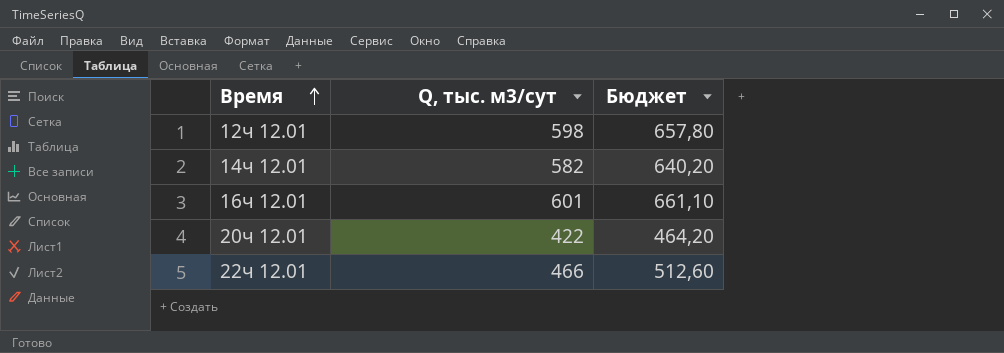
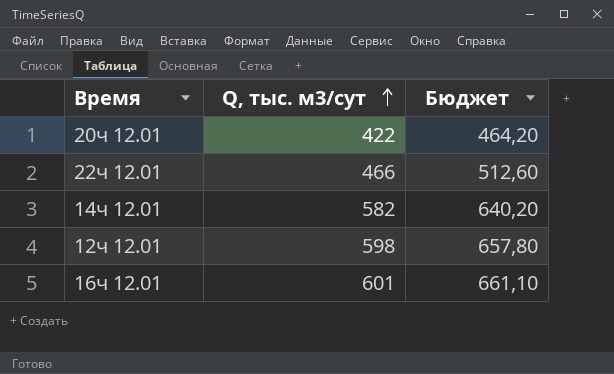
row order: Время ascending -> Q, тыс. м3/сут ascending

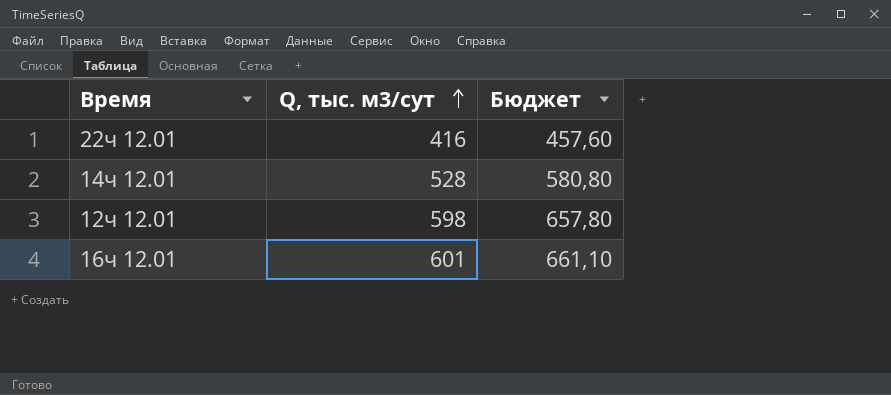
row 20ч 12.01: 422 | 464,20 -> none
22ч 12.01 | Q, тыс. м3/сут: 466 -> 416
22ч 12.01 | Бюджет: 512,60 -> 457,60
14ч 12.01 | Q, тыс. м3/сут: 582 -> 528
14ч 12.01 | Бюджет: 640,20 -> 580,80

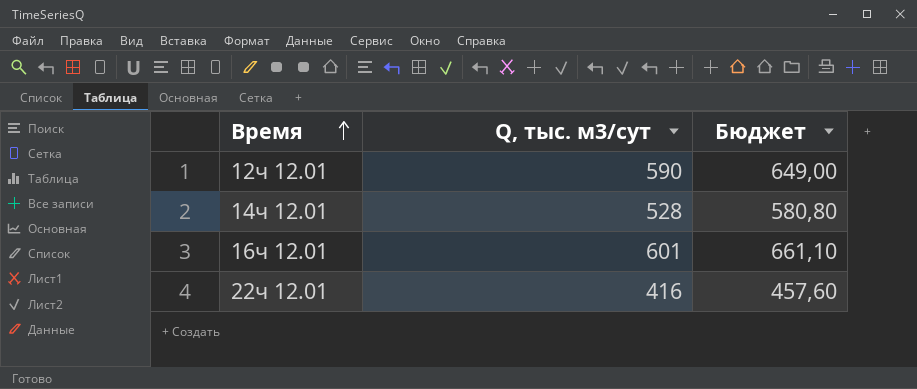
row order: Q, тыс. м3/сут ascending -> Время ascending
12ч 12.01 | Q, тыс. м3/сут: 598 -> 590
12ч 12.01 | Бюджет: 657,80 -> 649,00

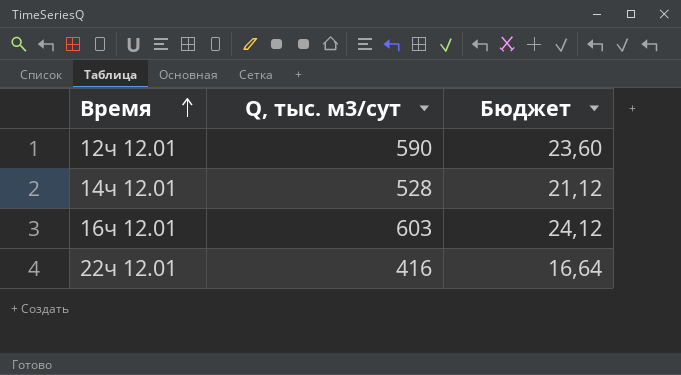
column Бюджет | formula: [Q, тыс. м3/сут] * 1,1 -> [Q, тыс. м3/сут] * 0,04
16ч 12.01 | Q, тыс. м3/сут: 601 -> 603

